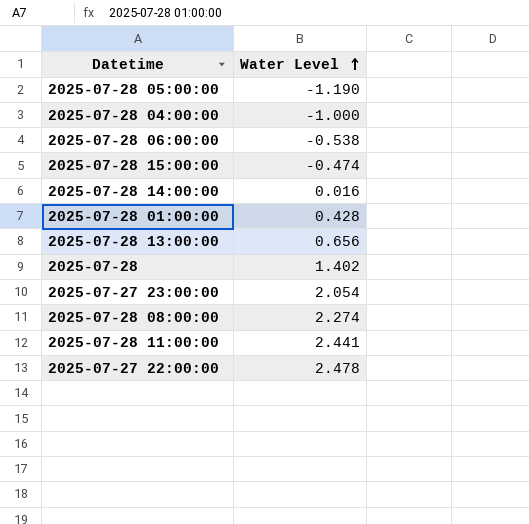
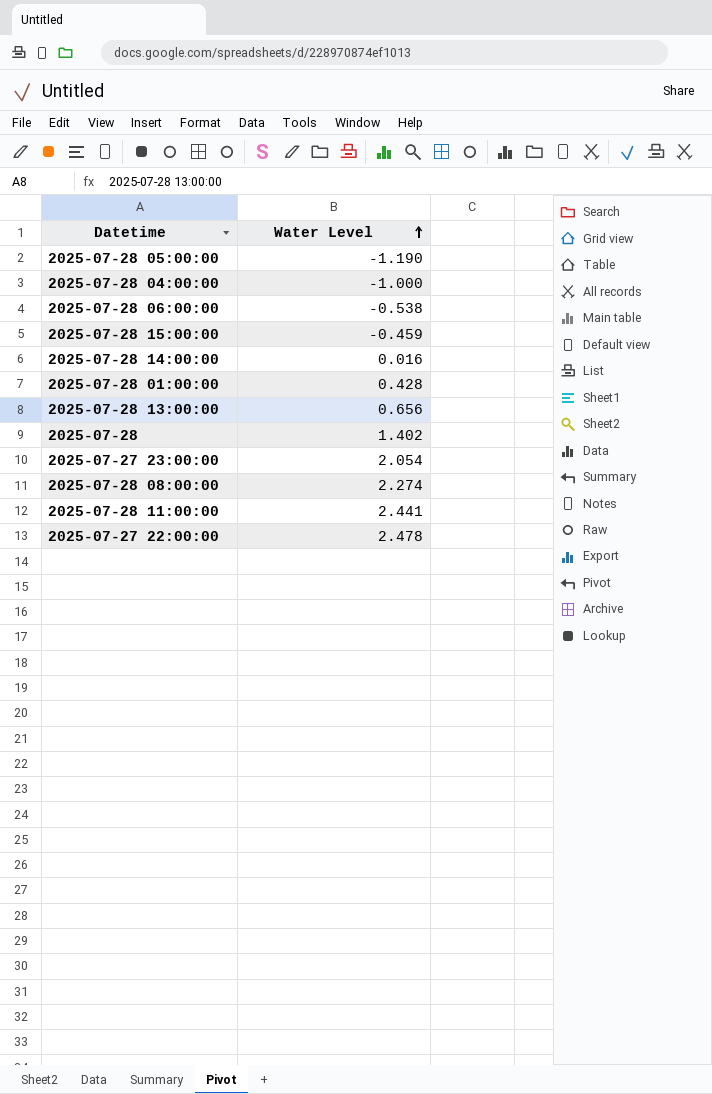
2025-07-28 15:00:00 | Water Level: -0.474 -> -0.459

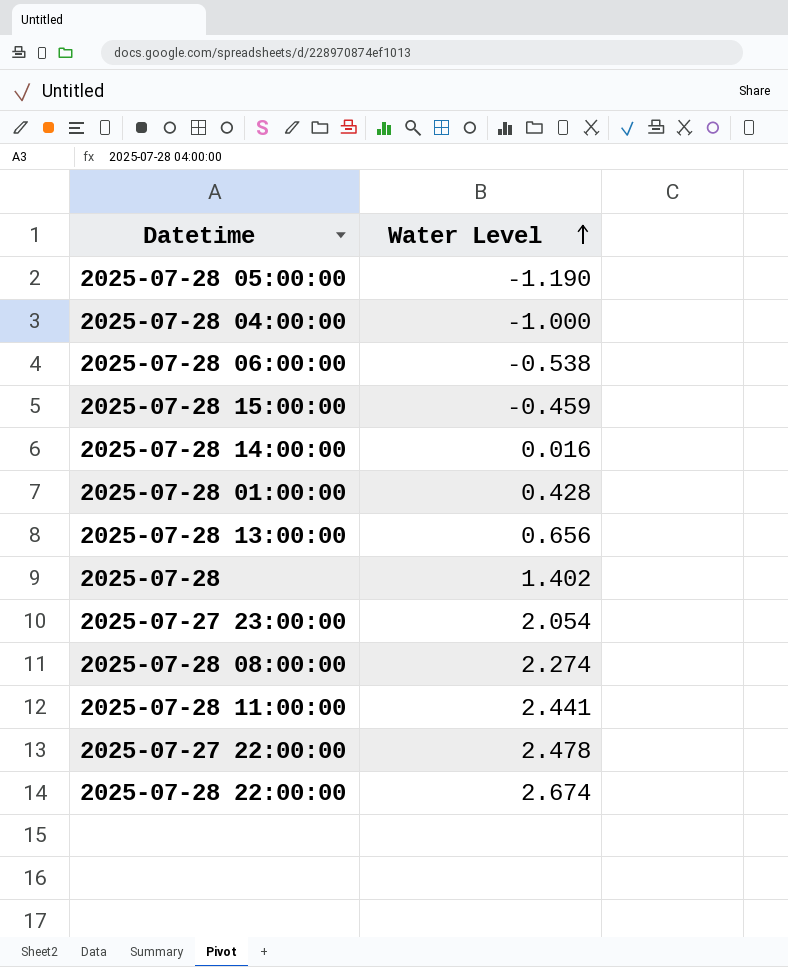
row 2025-07-28 22:00:00: none -> 2.674

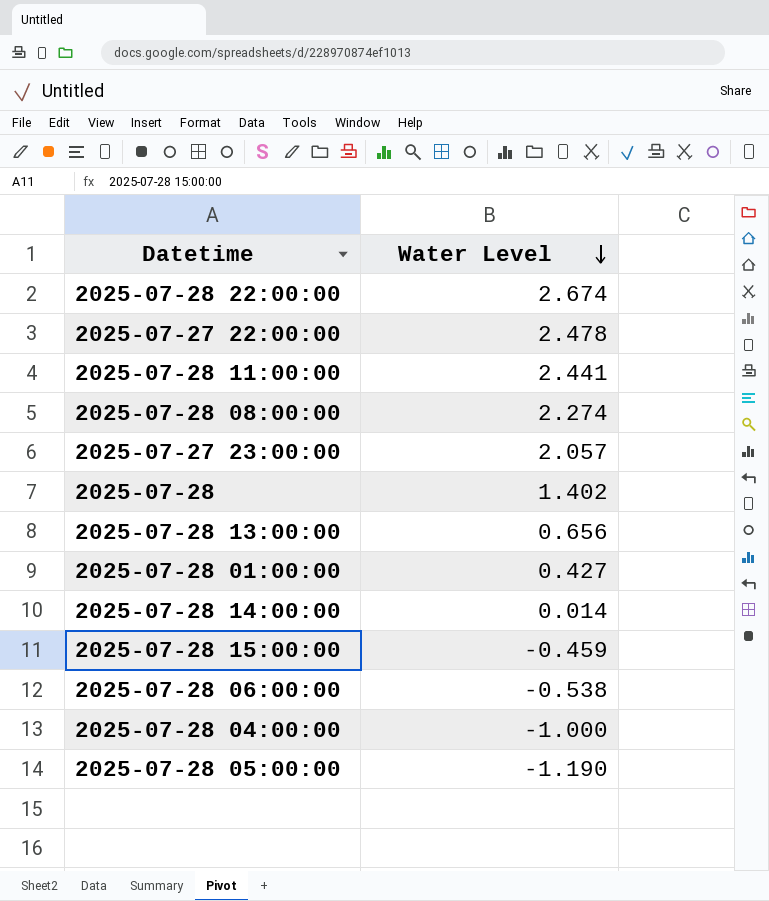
row order: Water Level ascending -> Water Level descending
2025-07-27 23:00:00 | Water Level: 2.054 -> 2.057
2025-07-28 01:00:00 | Water Level: 0.428 -> 0.427
2025-07-28 14:00:00 | Water Level: 0.016 -> 0.014

